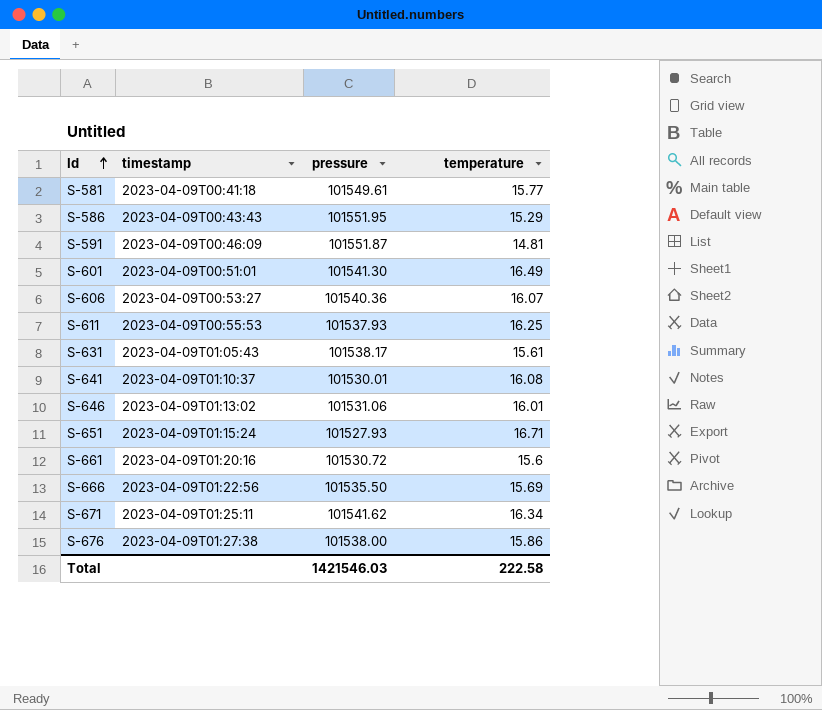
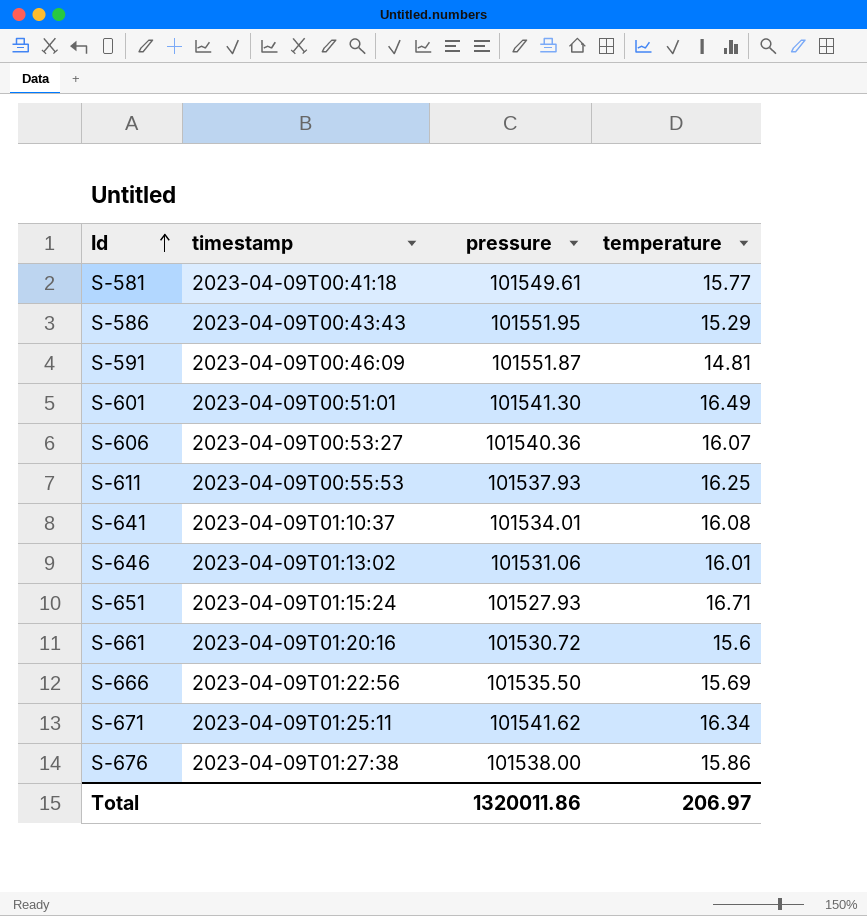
row S-631: 2023-04-09T01:05:43 | 101538.17 | 15.61 -> none
S-641 | pressure: 101530.01 -> 101534.01
Total | pressure: 1421546.03 -> 1320011.86
Total | temperature: 222.58 -> 206.97

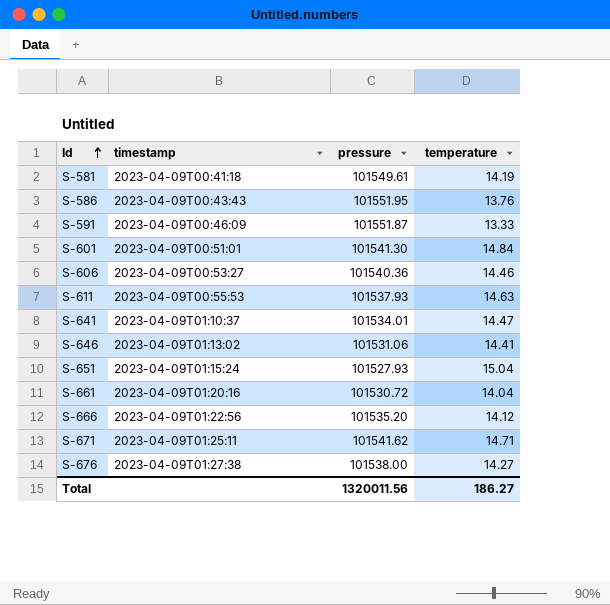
S-581 | temperature: 15.77 -> 14.19
S-586 | temperature: 15.29 -> 13.76
S-591 | temperature: 14.81 -> 13.33
S-601 | temperature: 16.49 -> 14.84
S-606 | temperature: 16.07 -> 14.46
S-611 | temperature: 16.25 -> 14.63
S-641 | temperature: 16.08 -> 14.47
S-646 | temperature: 16.01 -> 14.41
S-651 | temperature: 16.71 -> 15.04
S-661 | temperature: 15.6 -> 14.04
S-666 | pressure: 101535.50 -> 101535.20
S-666 | temperature: 15.69 -> 14.12
S-671 | temperature: 16.34 -> 14.71
S-676 | temperature: 15.86 -> 14.27
Total | pressure: 1320011.86 -> 1320011.56
Total | temperature: 206.97 -> 186.27

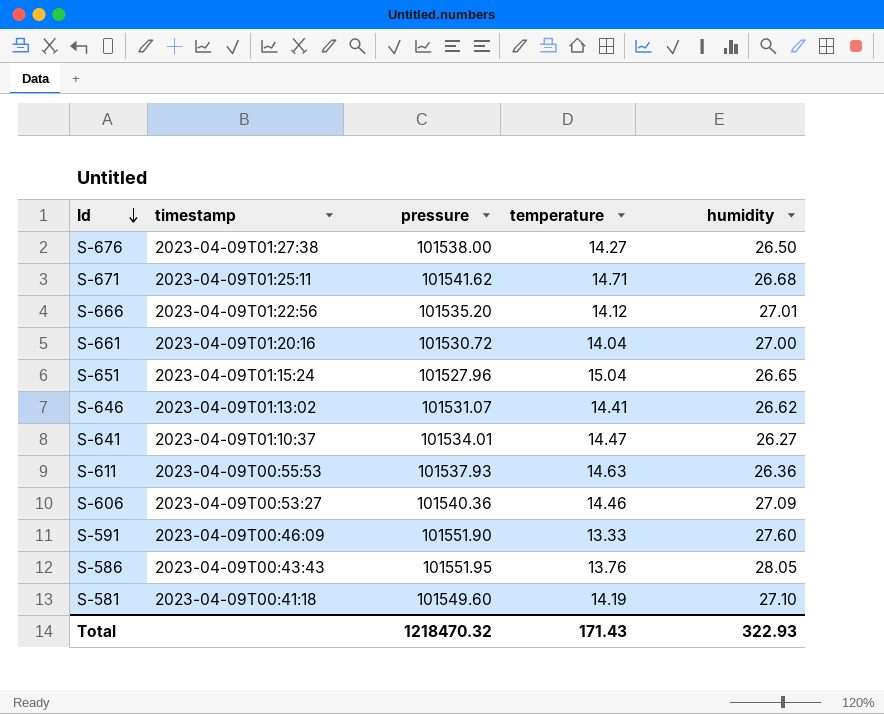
row order: Id ascending -> Id descending
column humidity | position: none -> 5
row S-601: 2023-04-09T00:51:01 | 101541.30 | 14.84 -> none
S-651 | pressure: 101527.93 -> 101527.96
S-646 | pressure: 101531.06 -> 101531.07
S-591 | pressure: 101551.87 -> 101551.90
S-581 | pressure: 101549.61 -> 101549.60
Total | pressure: 1320011.56 -> 1218470.32
Total | temperature: 186.27 -> 171.43

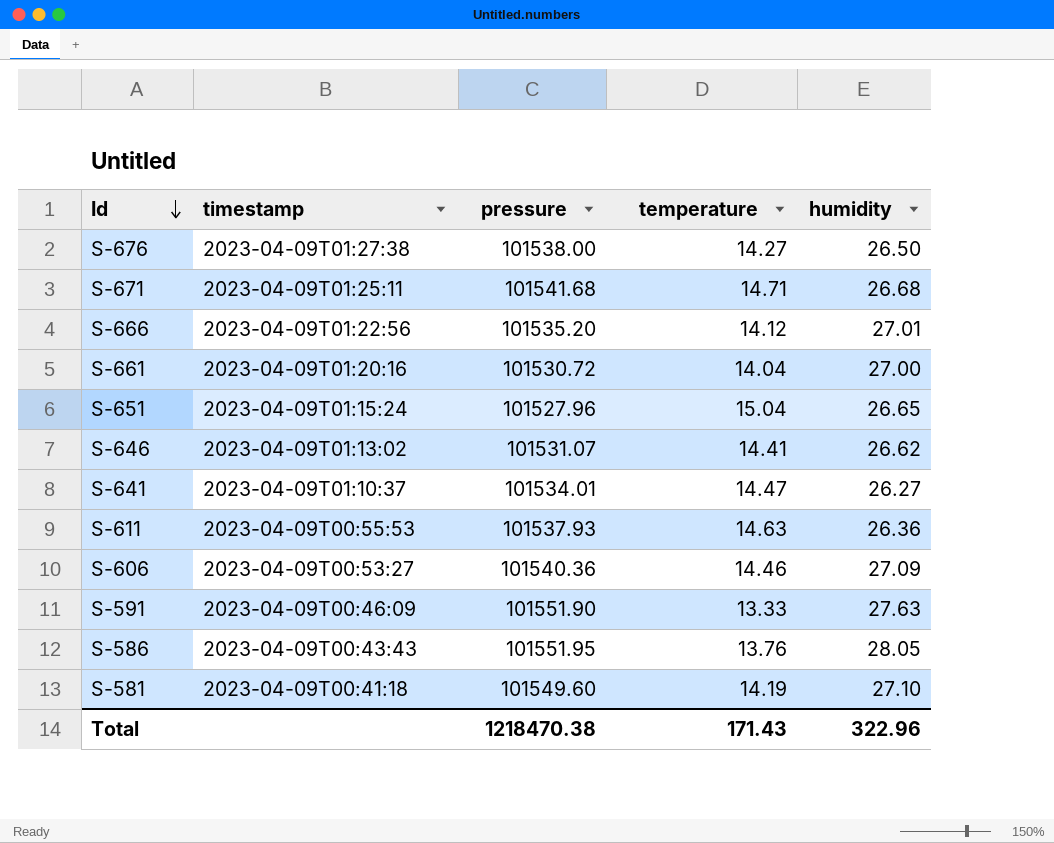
S-671 | pressure: 101541.62 -> 101541.68
S-591 | humidity: 27.60 -> 27.63
Total | pressure: 1218470.32 -> 1218470.38
Total | humidity: 322.93 -> 322.96

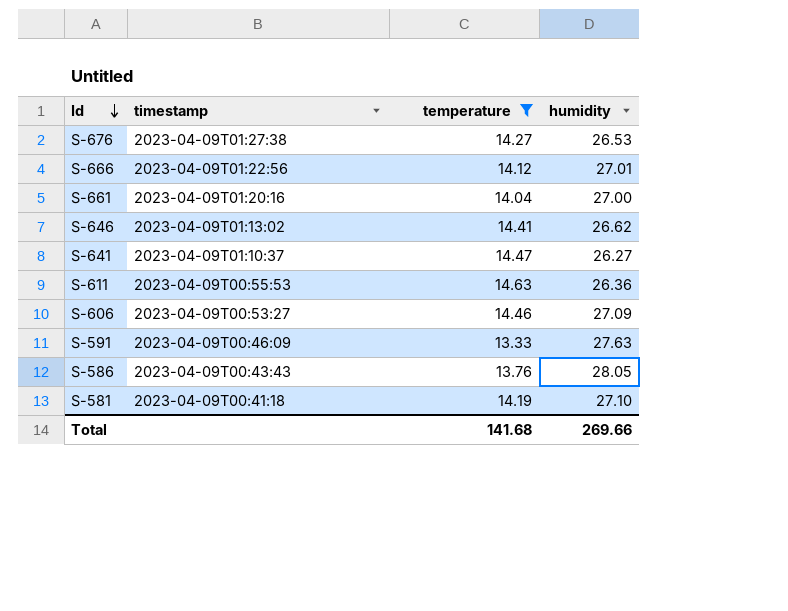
filter: none -> temperature <= 14.63
column pressure | position: 3 -> none
S-676 | humidity: 26.50 -> 26.53
Total | temperature: 171.43 -> 141.68
Total | humidity: 322.96 -> 269.66

